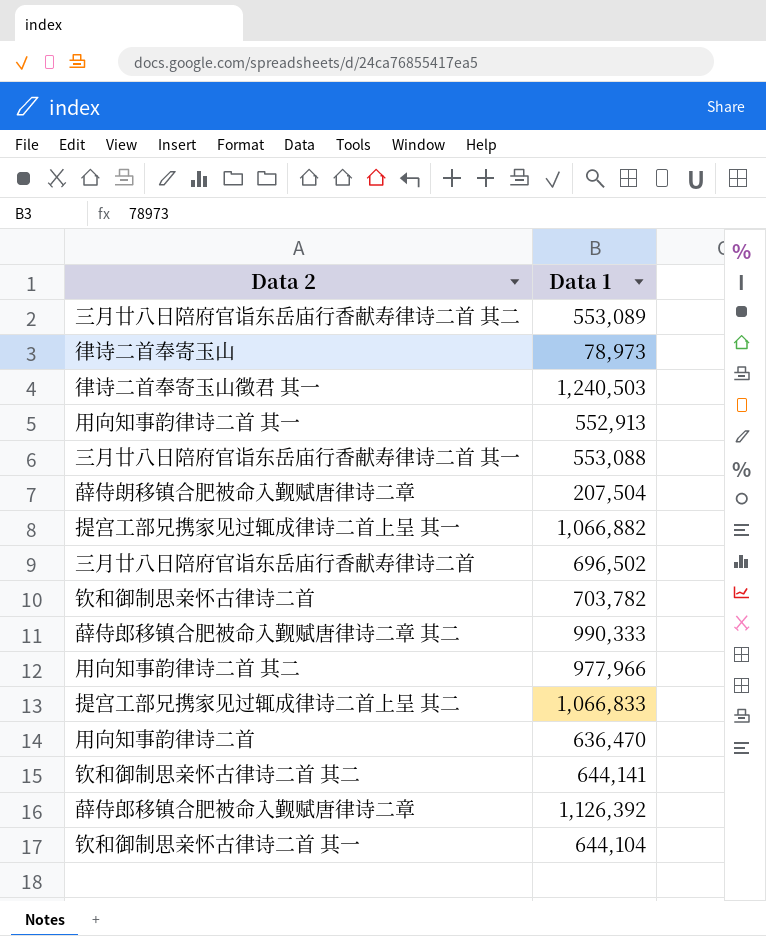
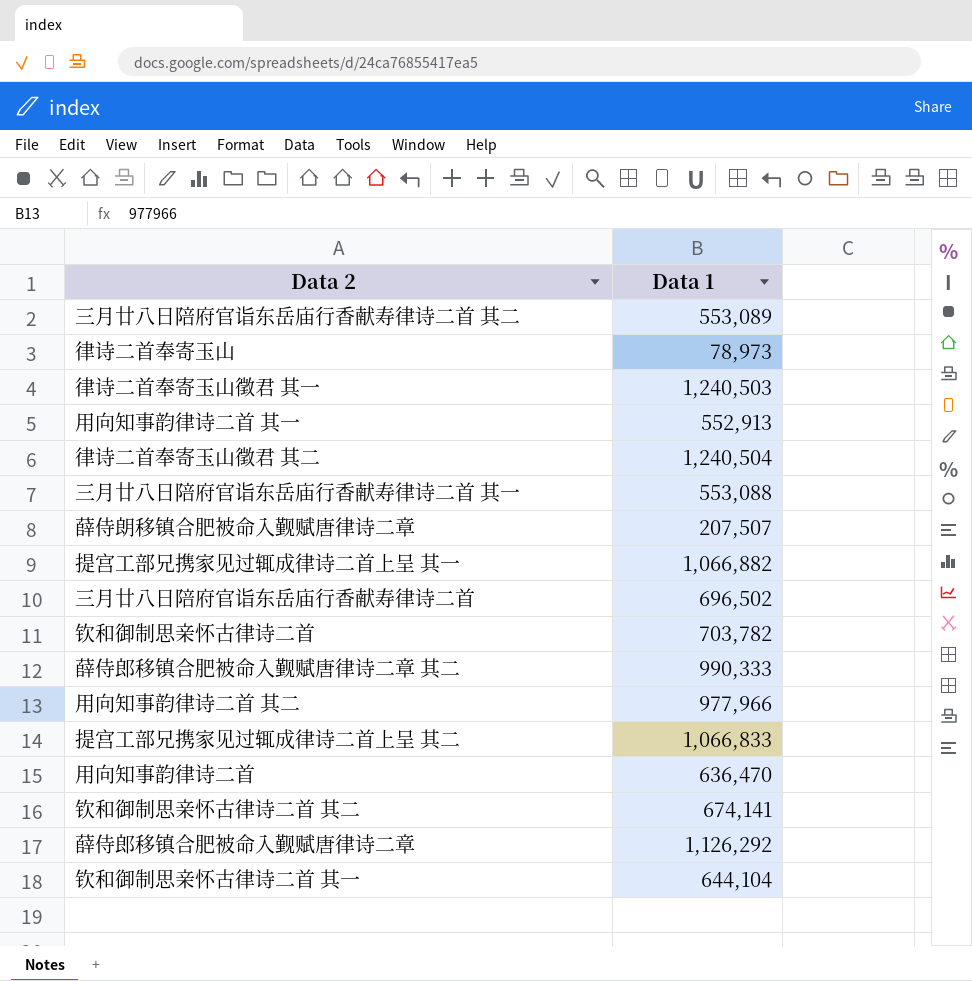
row 律诗二首奉寄玉山徵君 其二: none -> 1,240,504
薛侍朗移镇合肥被命入觐赋唐律诗二章 | Data 1: 207,504 -> 207,507
钦和御制思亲怀古律诗二首 其二 | Data 1: 644,141 -> 674,141
薛侍郎移镇合肥被命入觐赋唐律诗二章 | Data 1: 1,126,392 -> 1,126,292

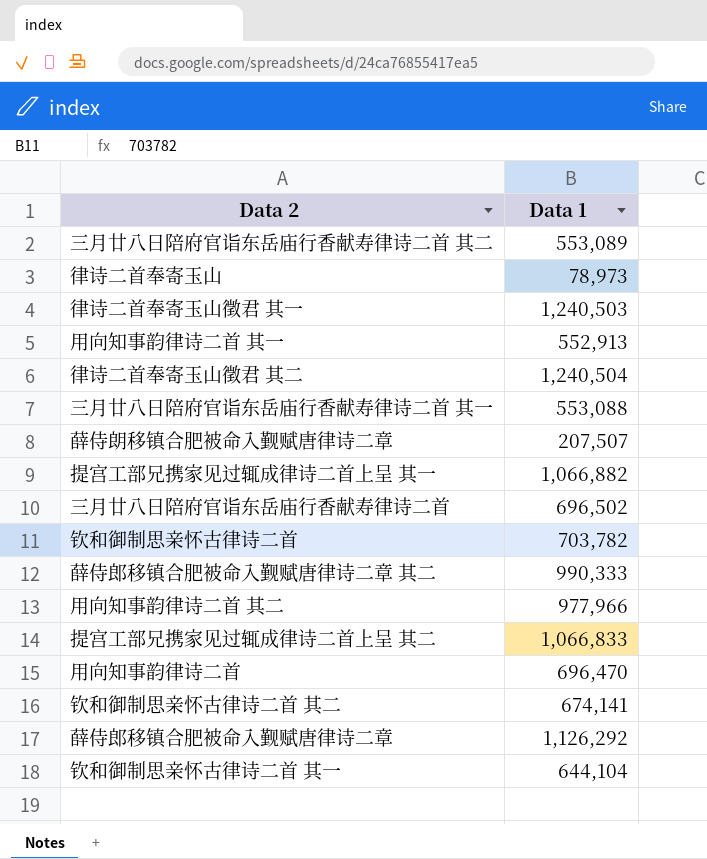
用向知事韵律诗二首 | Data 1: 636,470 -> 696,470

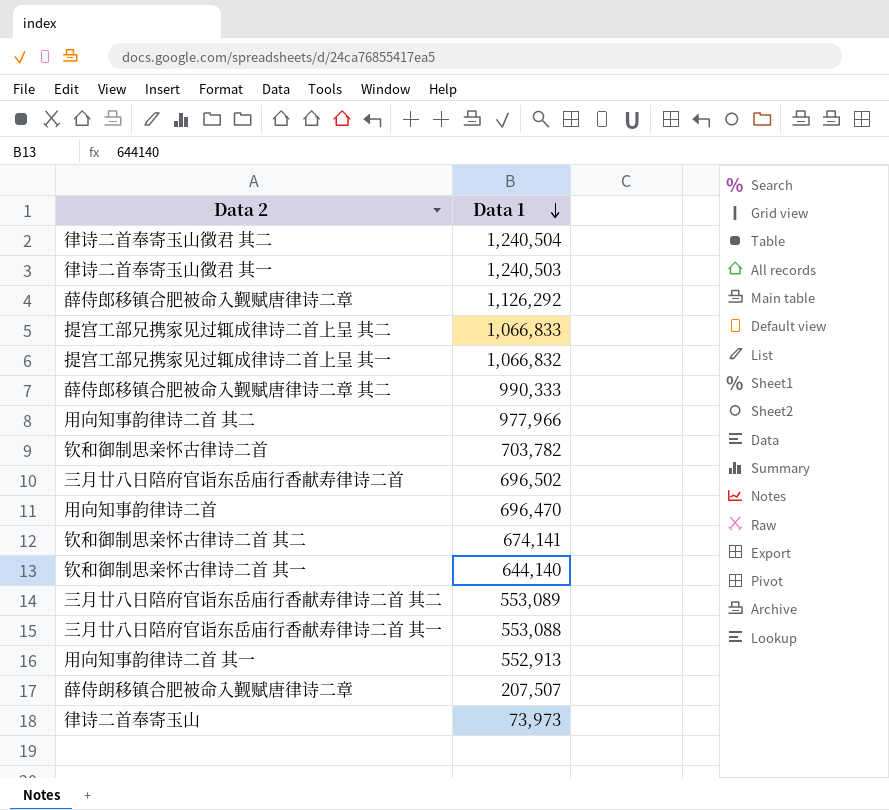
row order: none -> Data 1 descending
提宫工部兄携家见过辄成律诗二首上呈 其一 | Data 1: 1,066,882 -> 1,066,832
钦和御制思亲怀古律诗二首 其一 | Data 1: 644,104 -> 644,140
律诗二首奉寄玉山 | Data 1: 78,973 -> 73,973

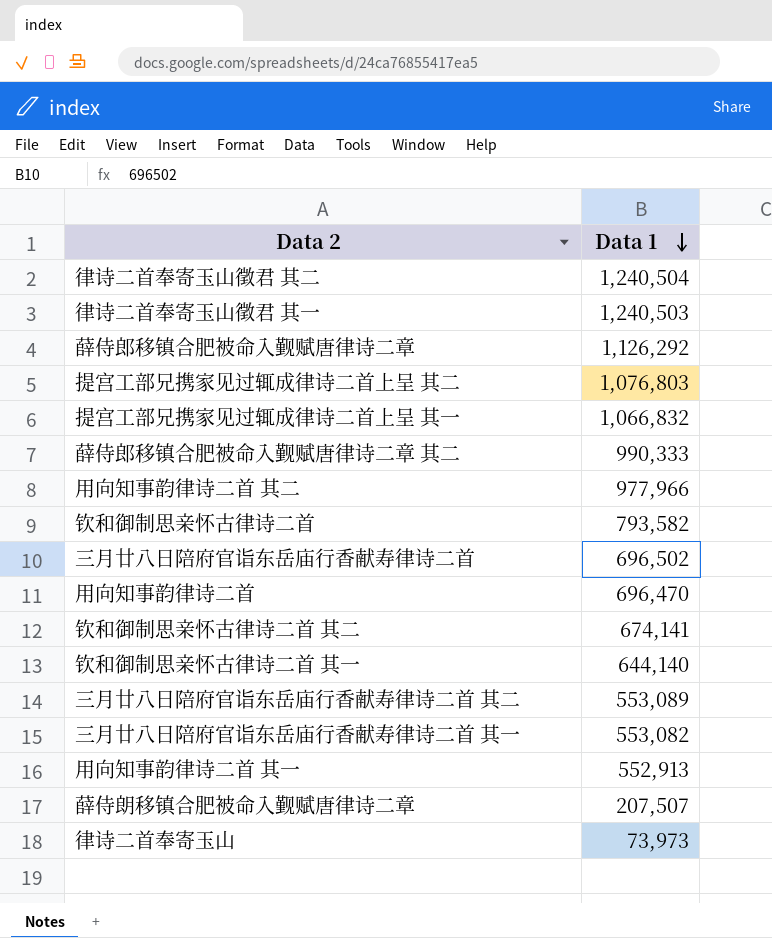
提宫工部兄携家见过辄成律诗二首上呈 其二 | Data 1: 1,066,833 -> 1,076,803
钦和御制思亲怀古律诗二首 | Data 1: 703,782 -> 793,582
三月廿八日陪府官诣东岳庙行香献寿律诗二首 其一 | Data 1: 553,088 -> 553,082

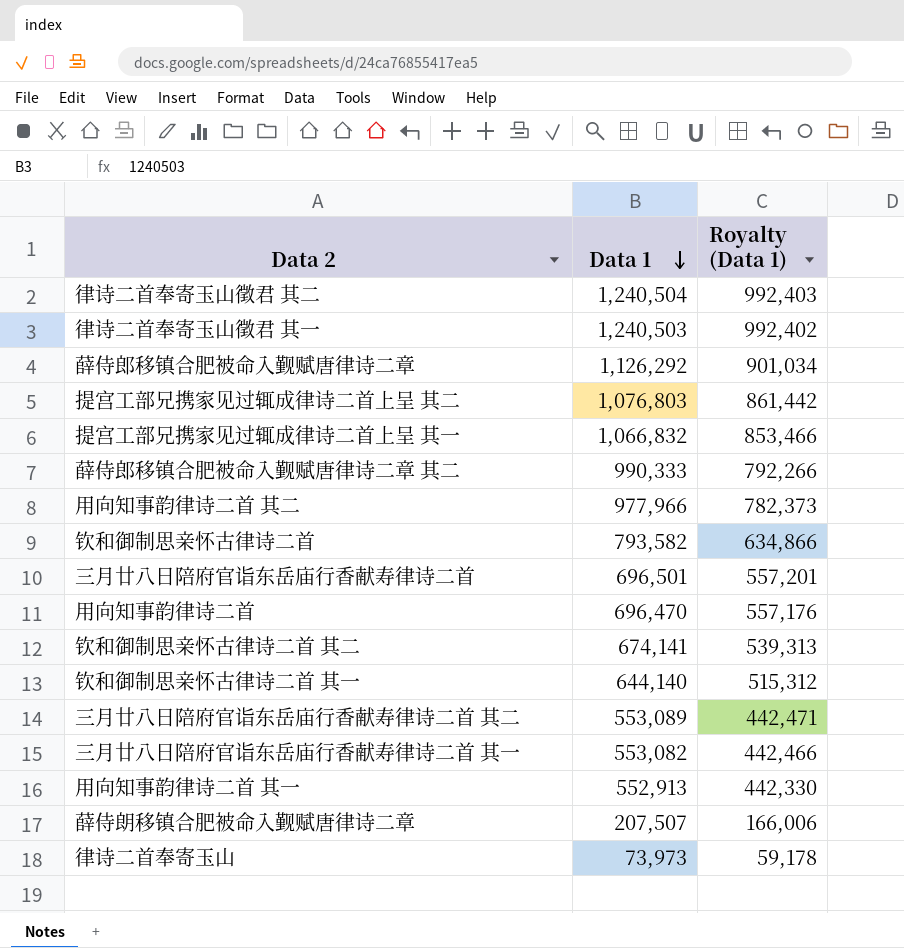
column Royalty (Data 1) | formula: none -> [Data 1] * 0.8
三月廿八日陪府官诣东岳庙行香献寿律诗二首 | Data 1: 696,502 -> 696,501

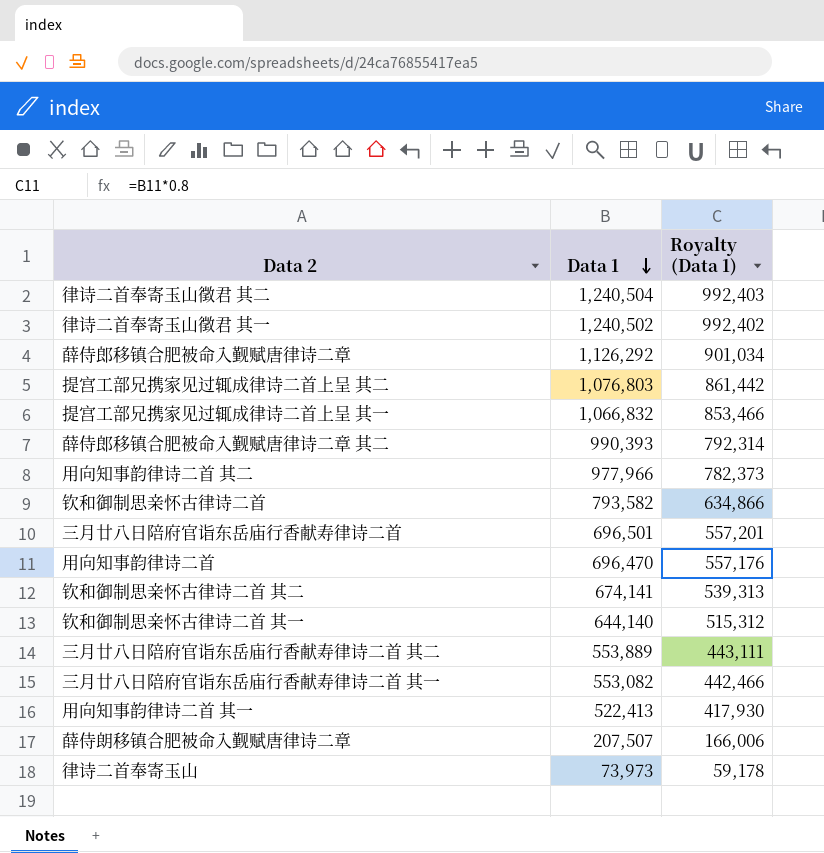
律诗二首奉寄玉山徵君 其一 | Data 1: 1,240,503 -> 1,240,502
薛侍郎移镇合肥被命入觐赋唐律诗二章 其二 | Data 1: 990,333 -> 990,393
薛侍郎移镇合肥被命入觐赋唐律诗二章 其二 | Royalty (Data 1): 792,266 -> 792,314
三月廿八日陪府官诣东岳庙行香献寿律诗二首 其二 | Data 1: 553,089 -> 553,889
三月廿八日陪府官诣东岳庙行香献寿律诗二首 其二 | Royalty (Data 1): 442,471 -> 443,111
用向知事韵律诗二首 其一 | Data 1: 552,913 -> 522,413
用向知事韵律诗二首 其一 | Royalty (Data 1): 442,330 -> 417,930

